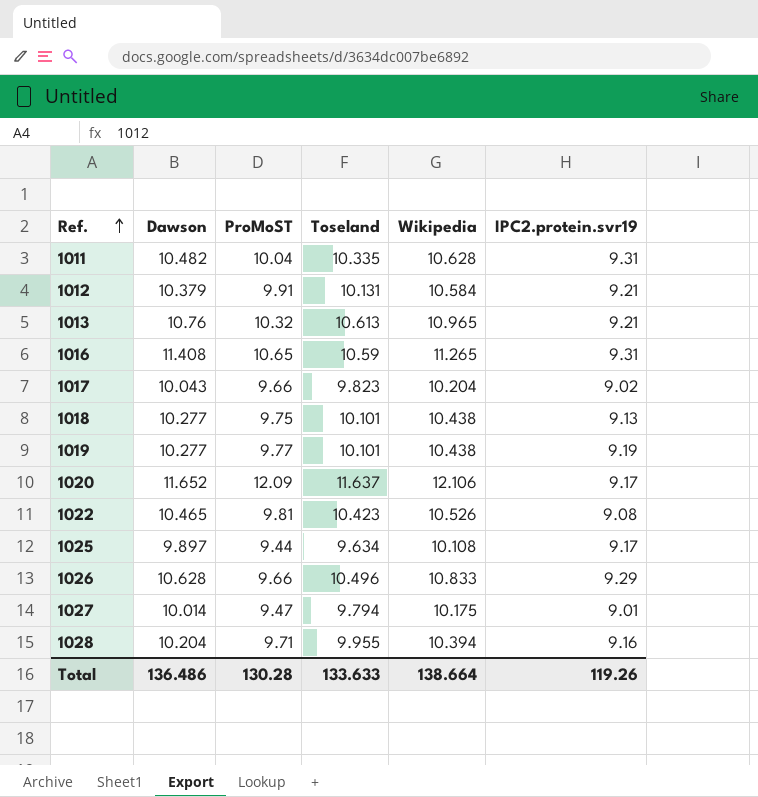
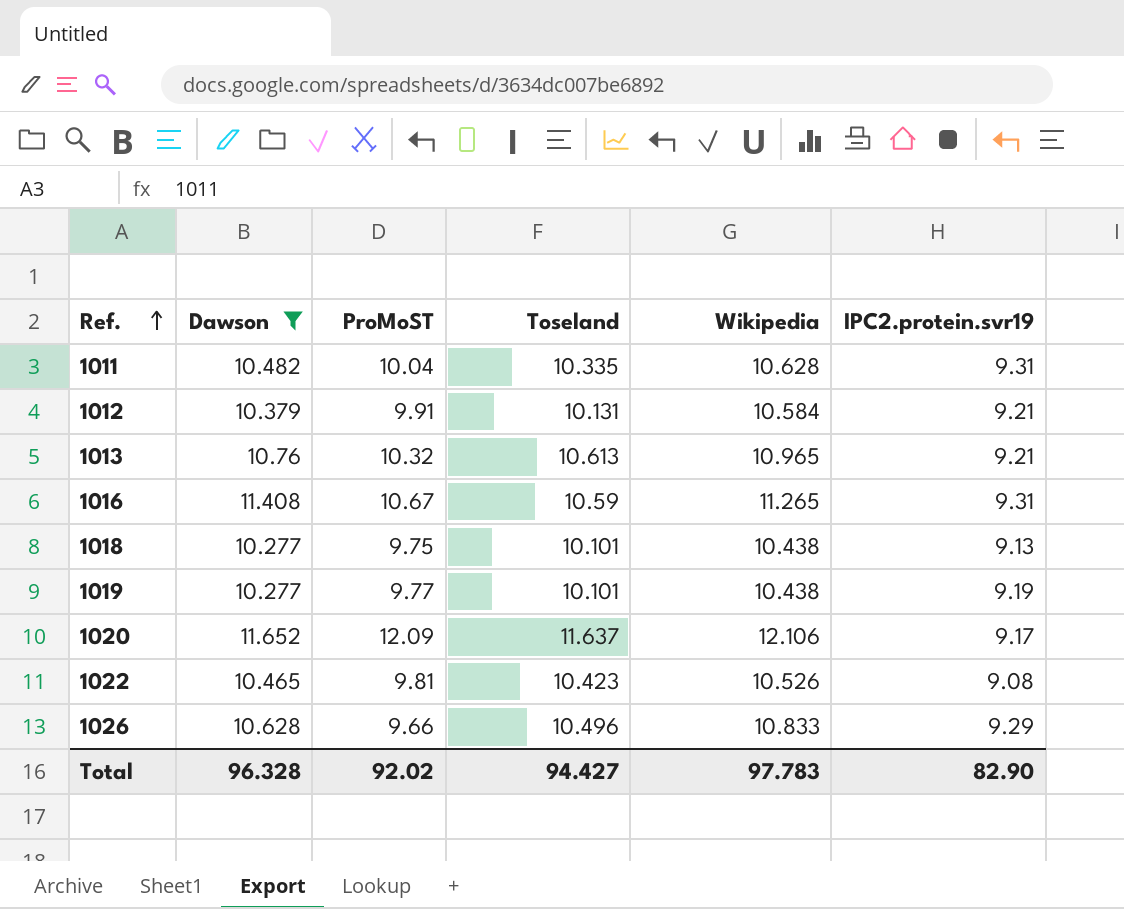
filter: none -> Dawson >= 10.277
1016 | ProMoST: 10.65 -> 10.67
Total | Dawson: 136.486 -> 96.328
Total | ProMoST: 130.28 -> 92.02
Total | Toseland: 133.633 -> 94.427
Total | Wikipedia: 138.664 -> 97.783
Total | IPC2.protein.svr19: 119.26 -> 82.90

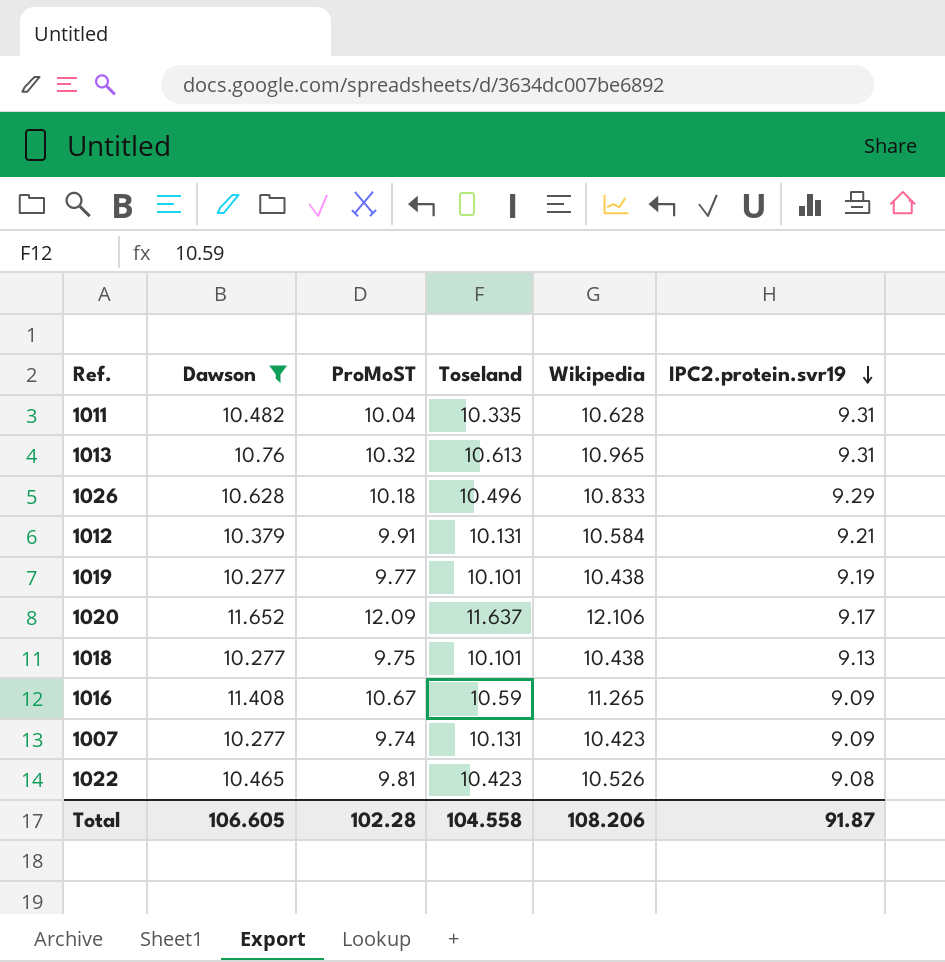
row order: Ref. ascending -> IPC2.protein.svr19 descending
1013 | IPC2.protein.svr19: 9.21 -> 9.31
1026 | ProMoST: 9.66 -> 10.18
1016 | IPC2.protein.svr19: 9.31 -> 9.09
row 1007: none -> 10.277 | 9.74 | 10.131 | 10.423 | 9.09
Total | Dawson: 96.328 -> 106.605
Total | ProMoST: 92.02 -> 102.28
Total | Toseland: 94.427 -> 104.558
Total | Wikipedia: 97.783 -> 108.206
Total | IPC2.protein.svr19: 82.90 -> 91.87

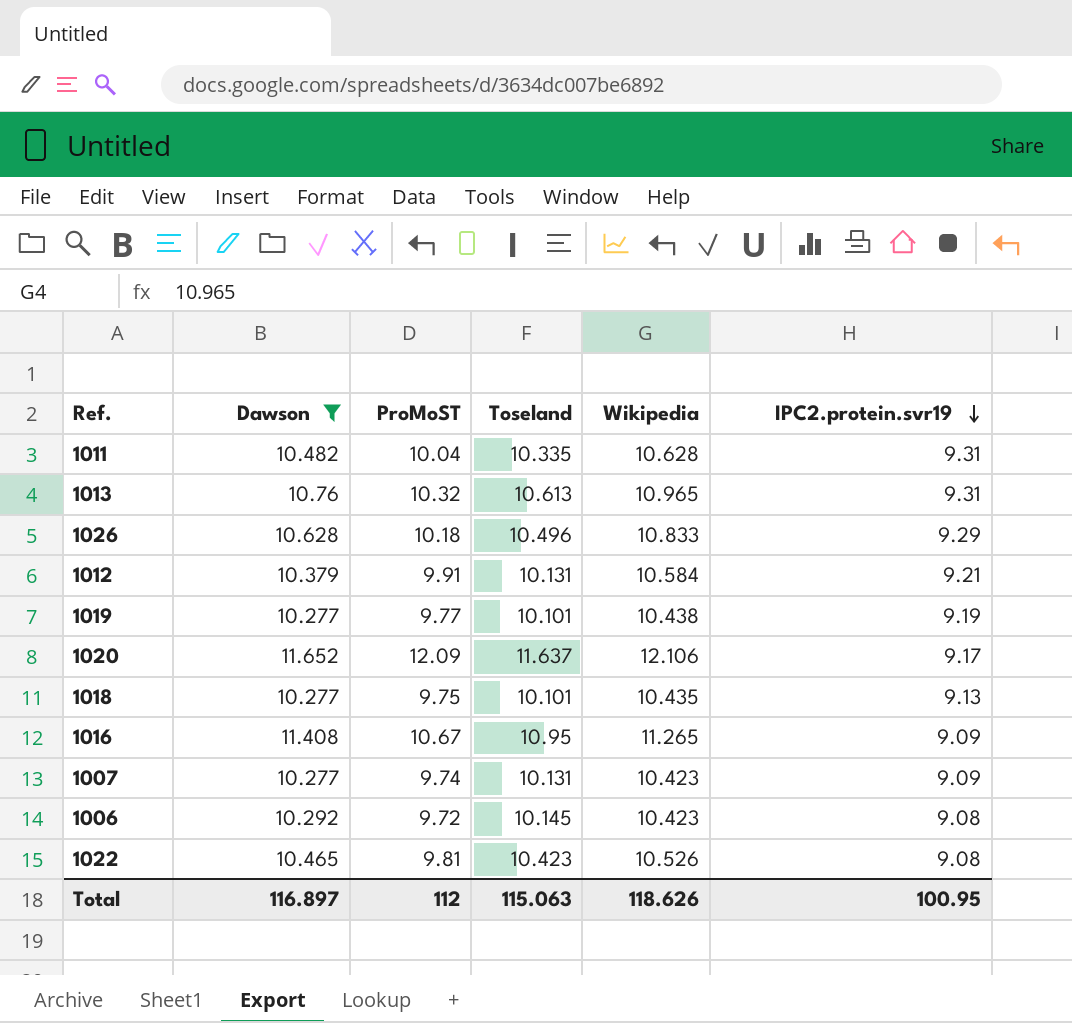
1018 | Wikipedia: 10.438 -> 10.435
1016 | Toseland: 10.59 -> 10.95
row 1006: none -> 10.292 | 9.72 | 10.145 | 10.423 | 9.08
Total | Dawson: 106.605 -> 116.897
Total | ProMoST: 102.28 -> 112
Total | Toseland: 104.558 -> 115.063
Total | Wikipedia: 108.206 -> 118.626
Total | IPC2.protein.svr19: 91.87 -> 100.95

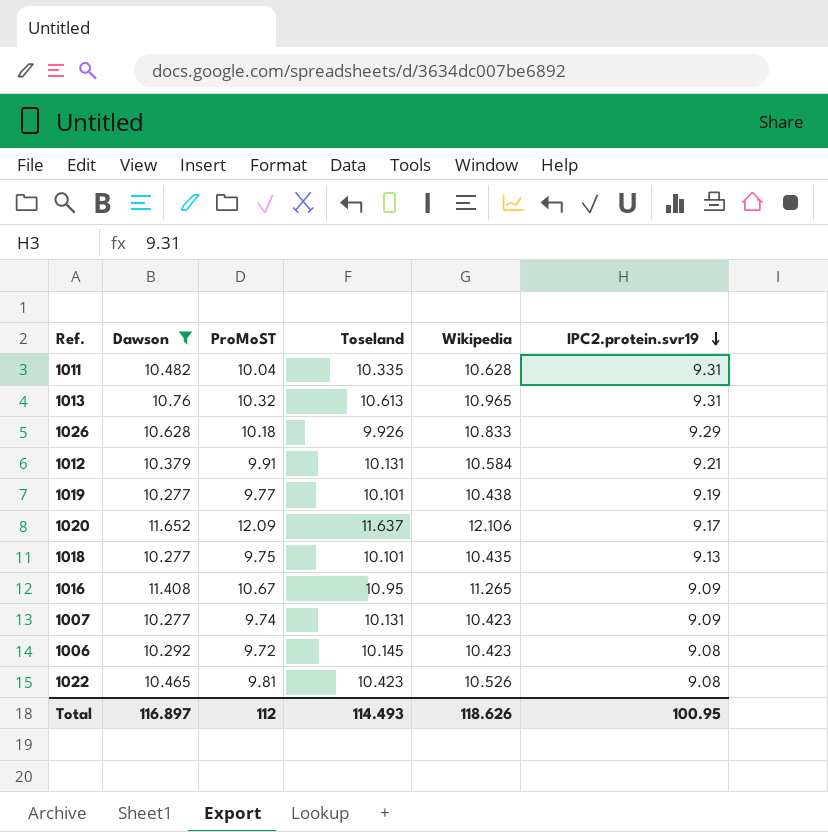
1026 | Toseland: 10.496 -> 9.926
Total | Toseland: 115.063 -> 114.493

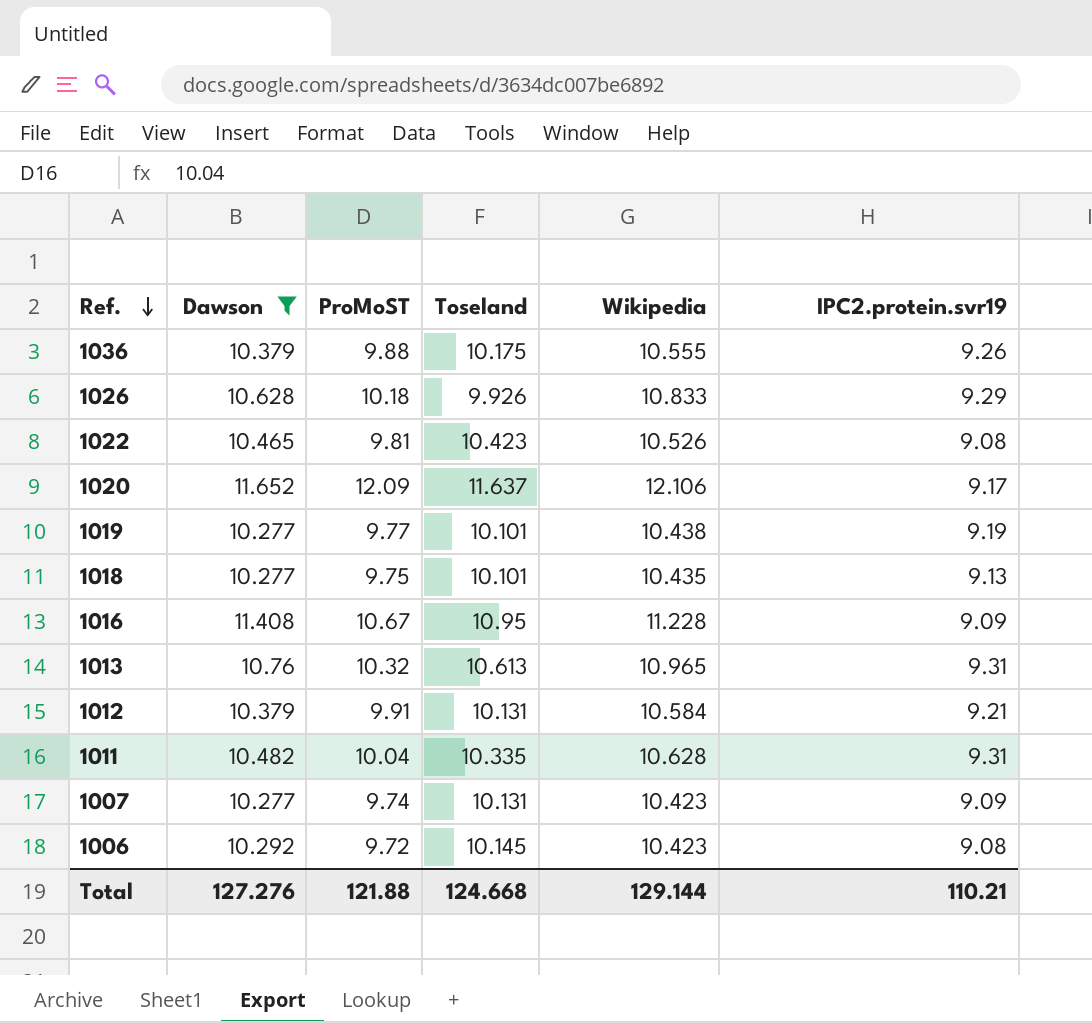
row order: IPC2.protein.svr19 descending -> Ref. descending
row 1036: none -> 10.379 | 9.88 | 10.175 | 10.555 | 9.26
1016 | Wikipedia: 11.265 -> 11.228
Total | Dawson: 116.897 -> 127.276
Total | ProMoST: 112 -> 121.88
Total | Toseland: 114.493 -> 124.668
Total | Wikipedia: 118.626 -> 129.144
Total | IPC2.protein.svr19: 100.95 -> 110.21

